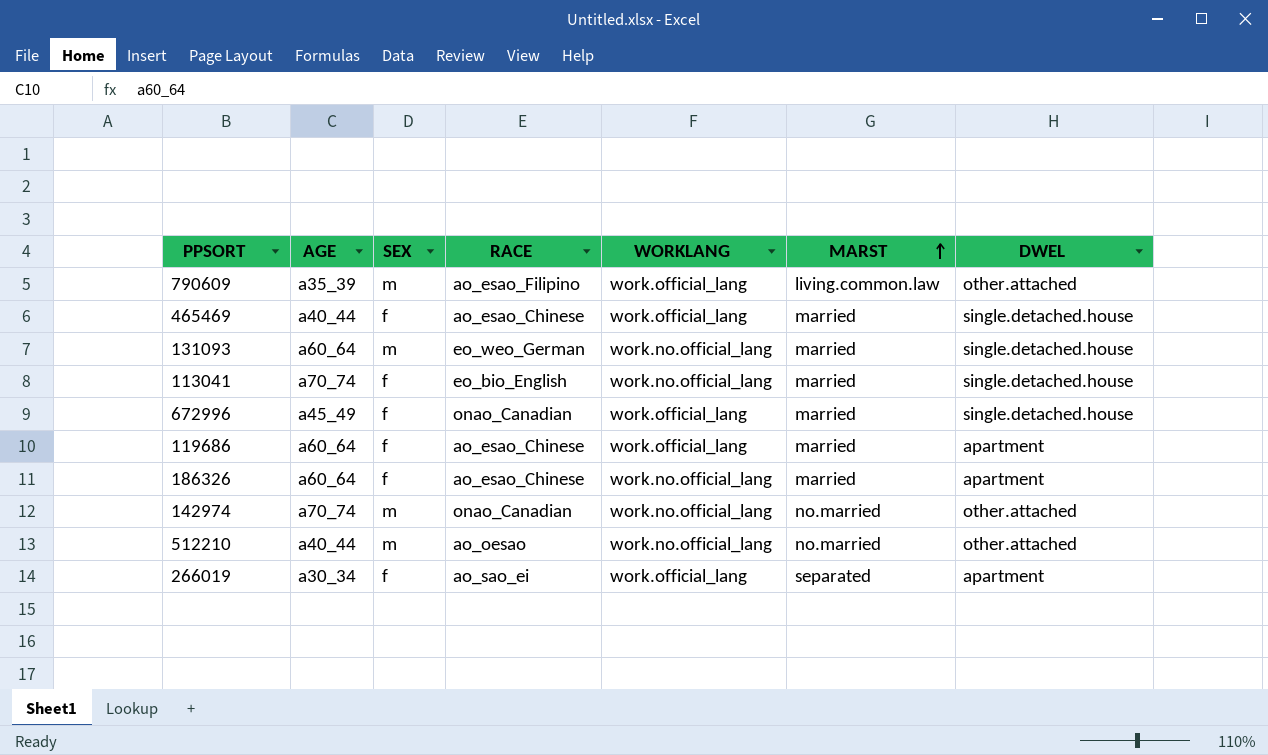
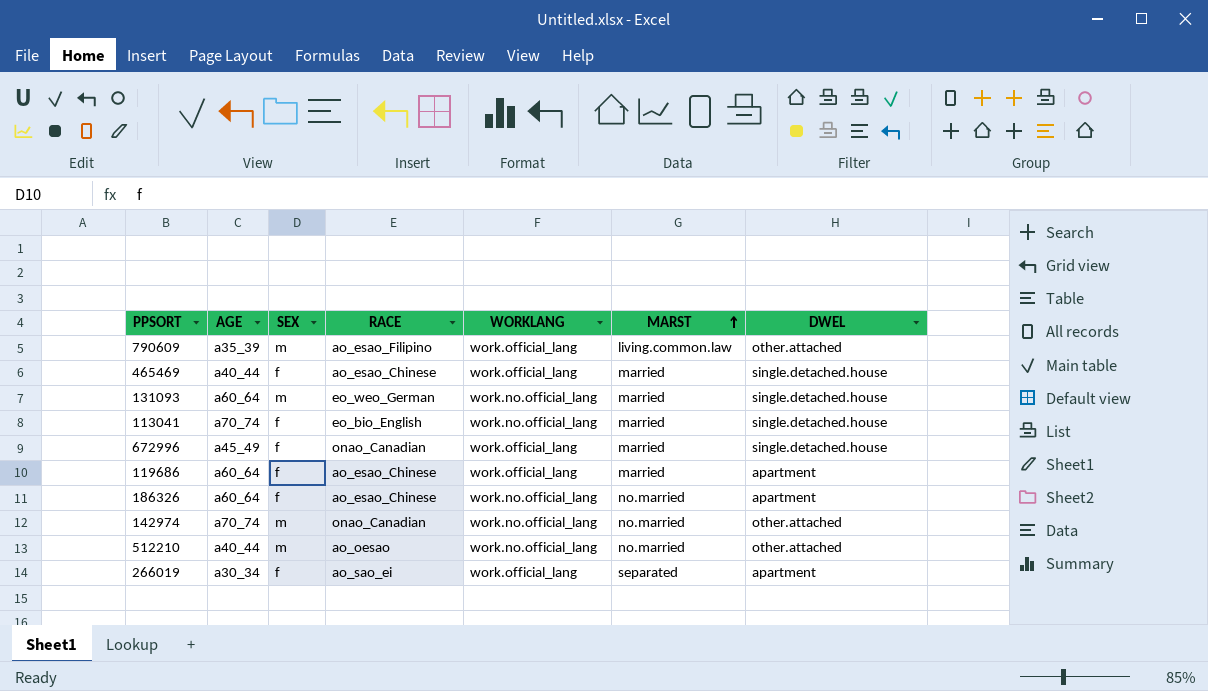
186326 | MARST: married -> no.married

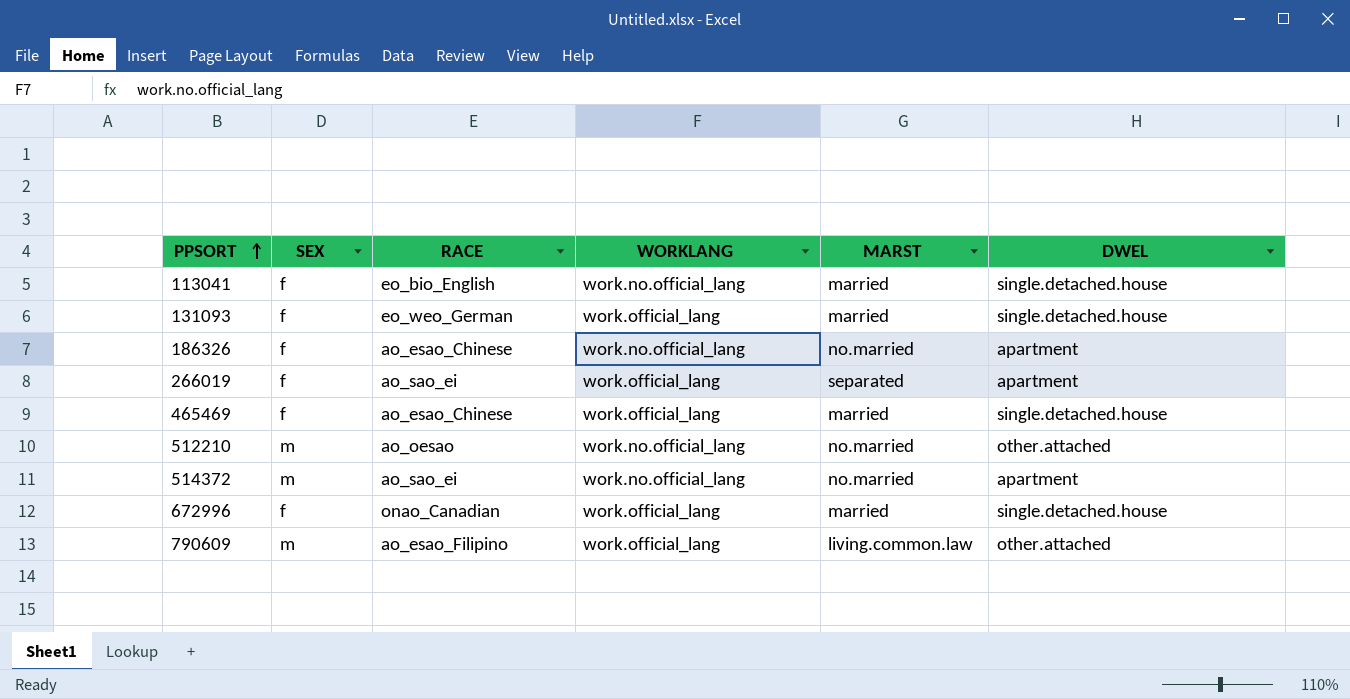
row order: MARST ascending -> PPSORT ascending
column AGE | position: 2 -> none
row 119686: a60_64 | f | ao_esao_Chinese | work.official_lang | married | apartment -> none
row 142974: a70_74 | m | onao_Canadian | work.no.official_lang | no.married | other.attached -> none
131093 | SEX: m -> f
131093 | WORKLANG: work.no.official_lang -> work.official_lang
row 514372: none -> m | ao_sao_ei | work.no.official_lang | no.married | apartment

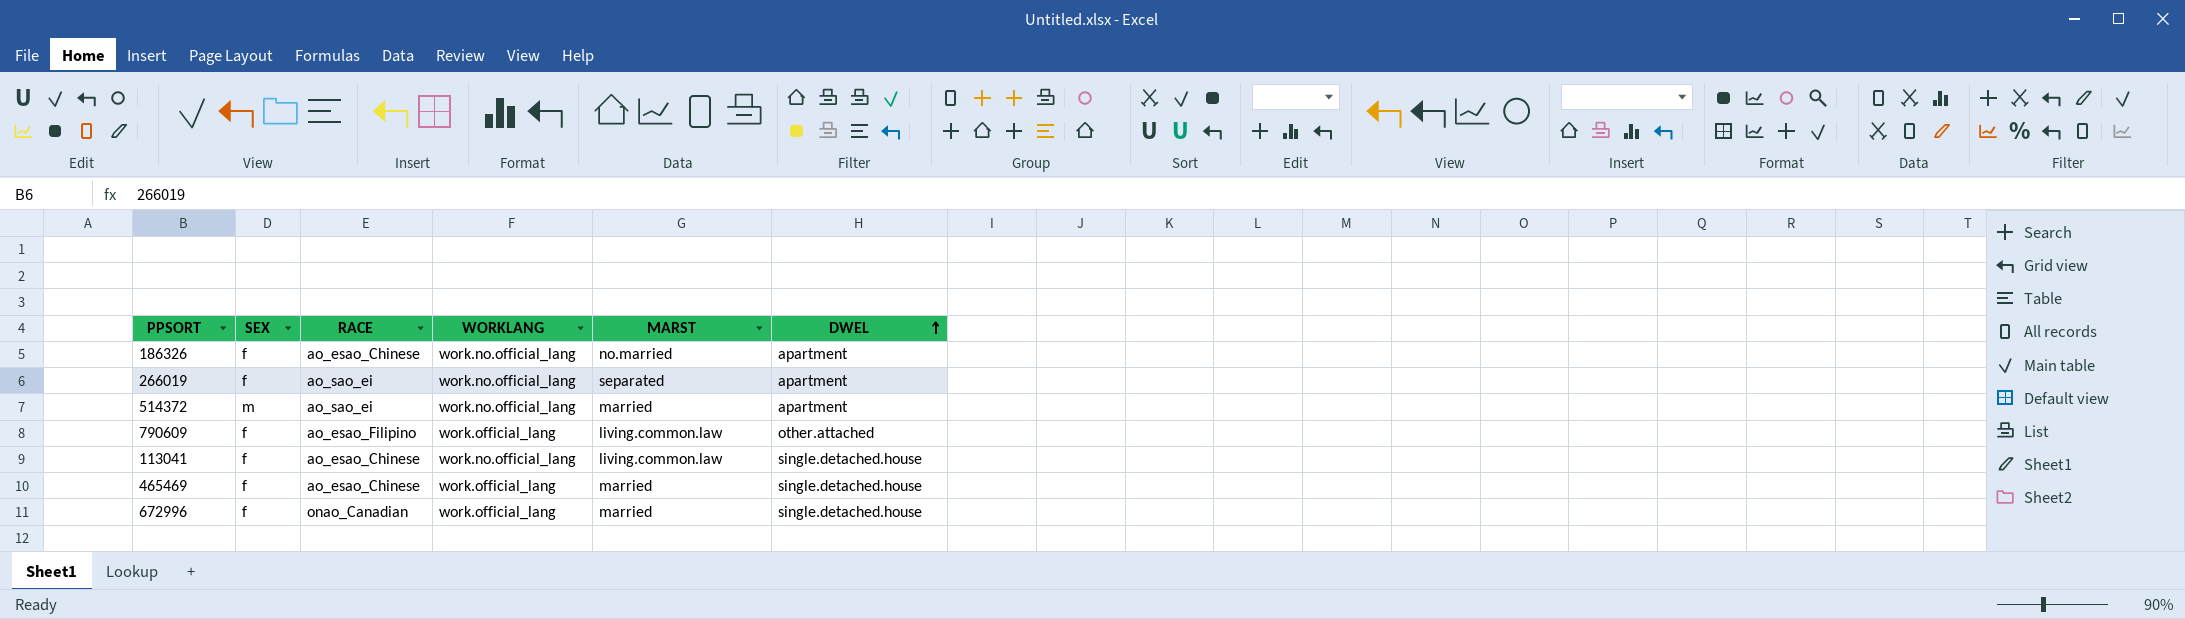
row order: PPSORT ascending -> DWEL ascending
row 131093: f | eo_weo_German | work.official_lang | married | single.detached.house -> none
row 512210: m | ao_oesao | work.no.official_lang | no.married | other.attached -> none
266019 | WORKLANG: work.official_lang -> work.no.official_lang
514372 | MARST: no.married -> married
790609 | SEX: m -> f
113041 | RACE: eo_bio_English -> ao_esao_Chinese
113041 | MARST: married -> living.common.law

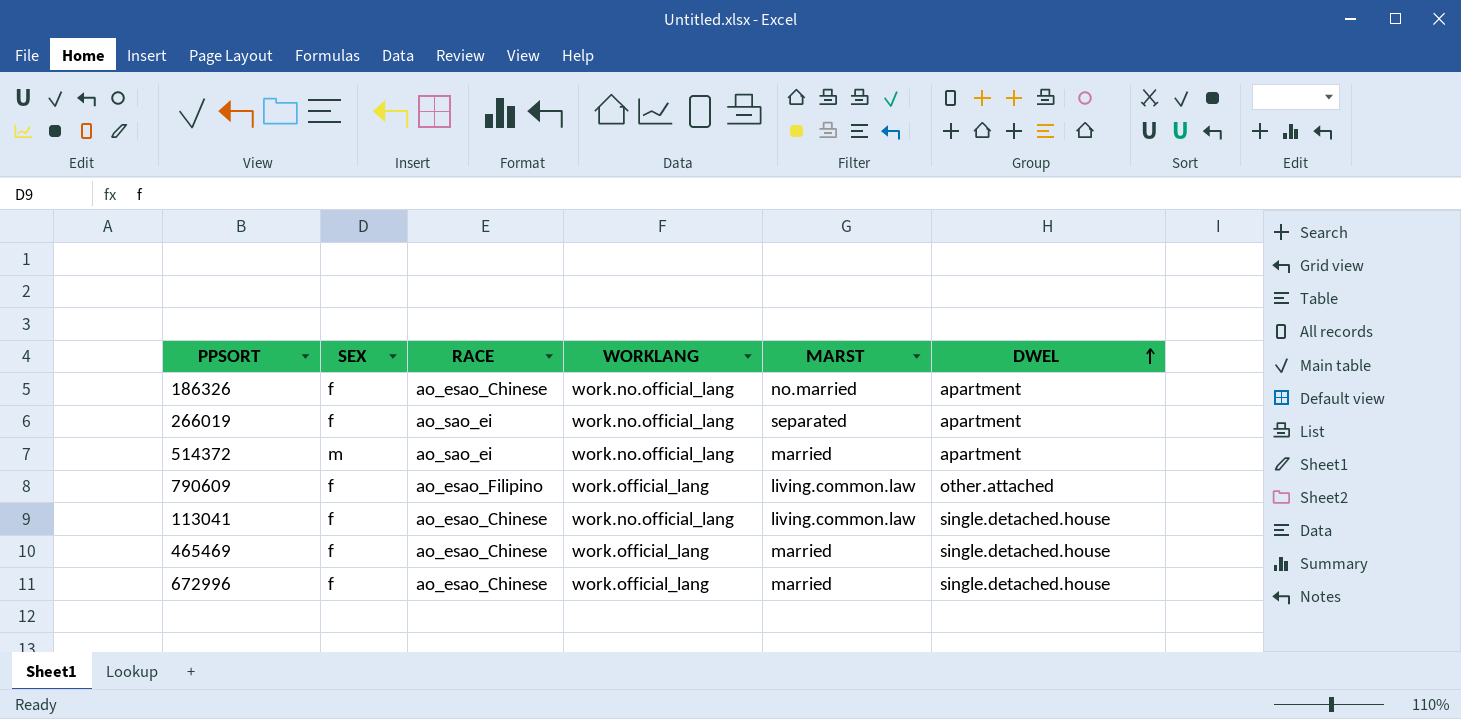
672996 | RACE: onao_Canadian -> ao_esao_Chinese

